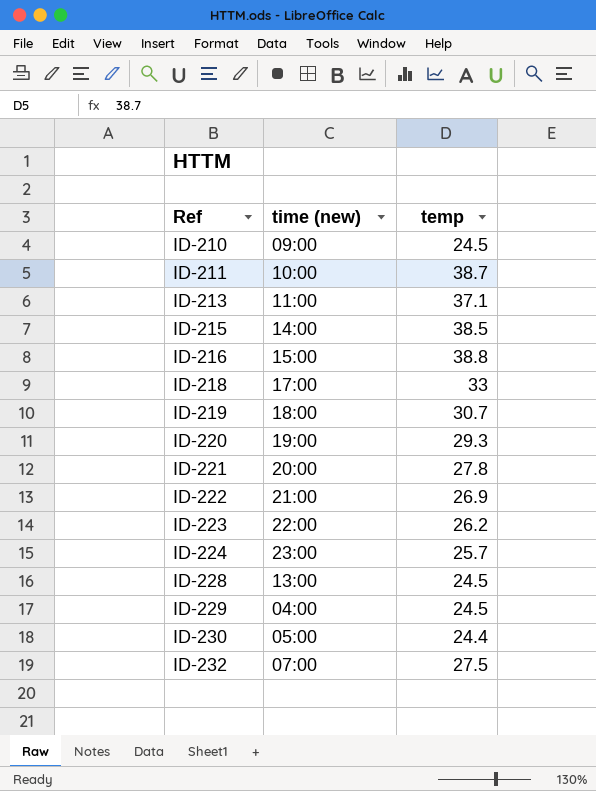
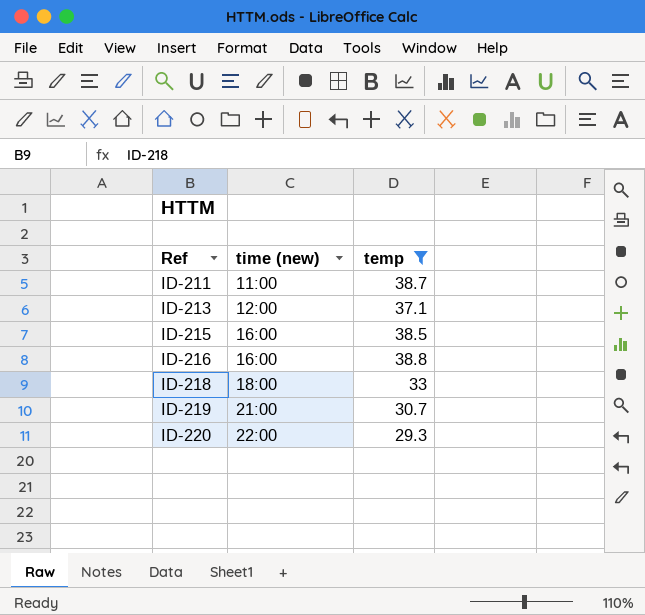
filter: none -> temp >= 29.3
ID-211 | time (new): 10:00 -> 11:00
ID-213 | time (new): 11:00 -> 12:00
ID-215 | time (new): 14:00 -> 16:00
ID-216 | time (new): 15:00 -> 16:00
ID-218 | time (new): 17:00 -> 18:00
ID-219 | time (new): 18:00 -> 21:00
ID-220 | time (new): 19:00 -> 22:00

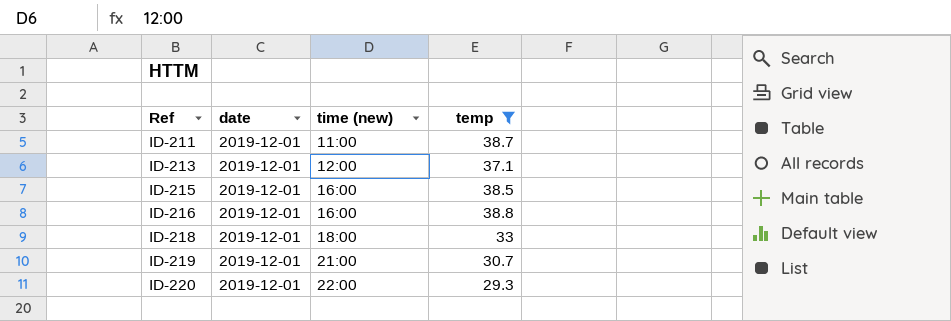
column date | position: none -> 2

